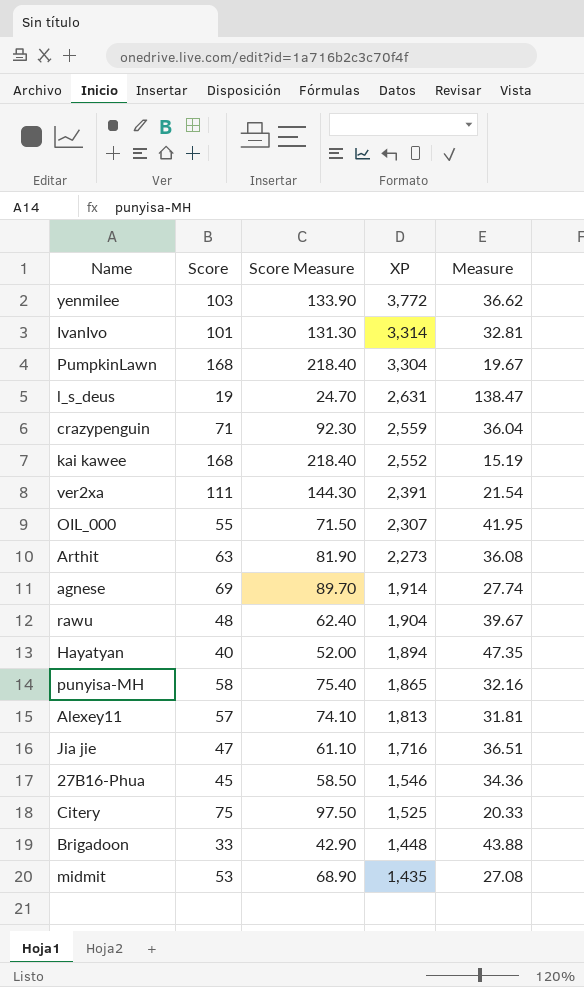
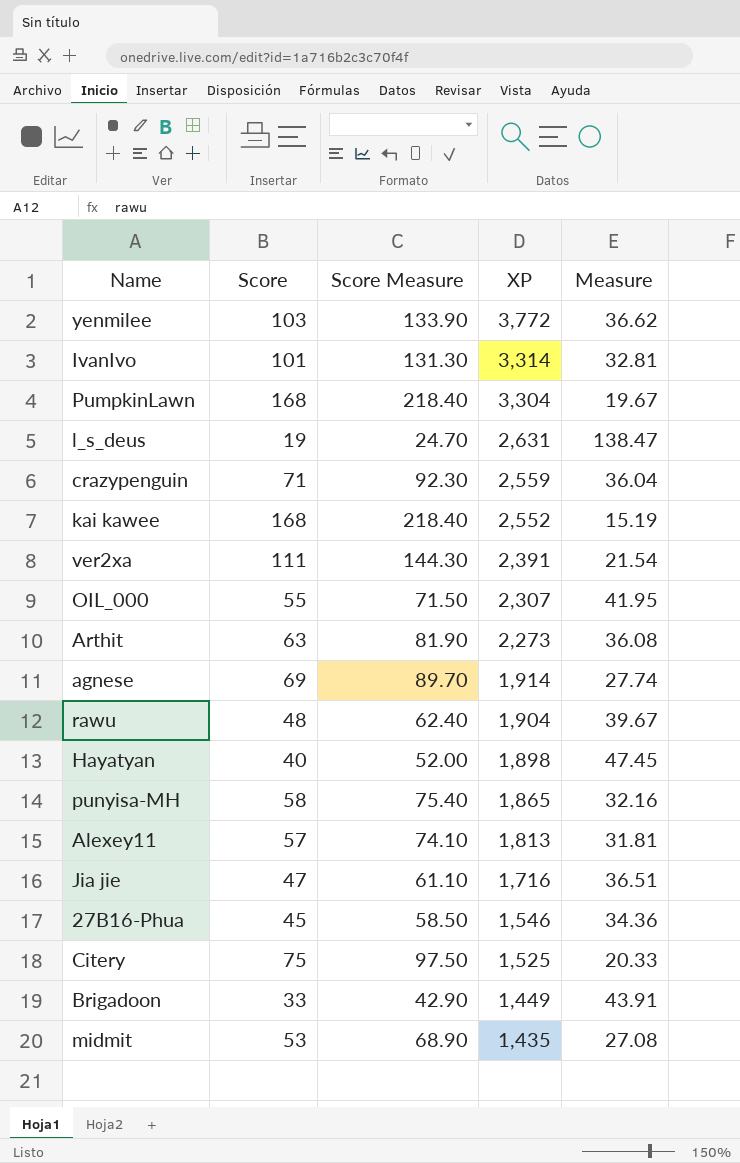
Hayatyan | XP: 1,894 -> 1,898
Hayatyan | Measure: 47.35 -> 47.45
Brigadoon | XP: 1,448 -> 1,449
Brigadoon | Measure: 43.88 -> 43.91

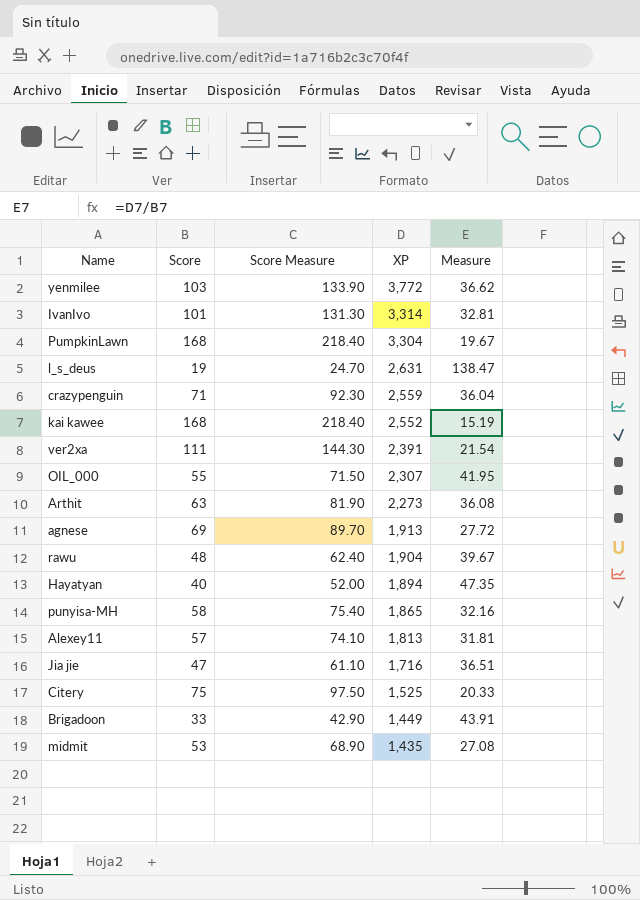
row 27B16-Phua: 45 | 58.50 | 1,546 | 34.36 -> none
agnese | XP: 1,914 -> 1,913
agnese | Measure: 27.74 -> 27.72
Hayatyan | XP: 1,898 -> 1,894
Hayatyan | Measure: 47.45 -> 47.35

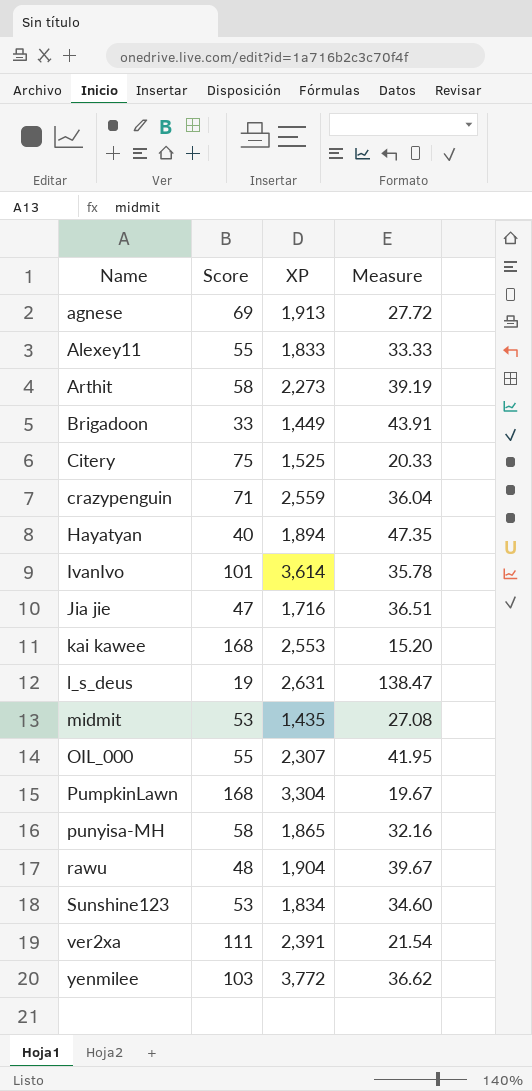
row order: XP descending -> Name ascending
column Score Measure | formula: [Score] * 1.3 -> none
Alexey11 | Score: 57 -> 55
Alexey11 | XP: 1,813 -> 1,833
Alexey11 | Measure: 31.81 -> 33.33
Arthit | Score: 63 -> 58
Arthit | Measure: 36.08 -> 39.19
IvanIvo | XP: 3,314 -> 3,614
IvanIvo | Measure: 32.81 -> 35.78
kai kawee | XP: 2,552 -> 2,553
kai kawee | Measure: 15.19 -> 15.20
row Sunshine123: none -> 53 | 1,834 | 34.60

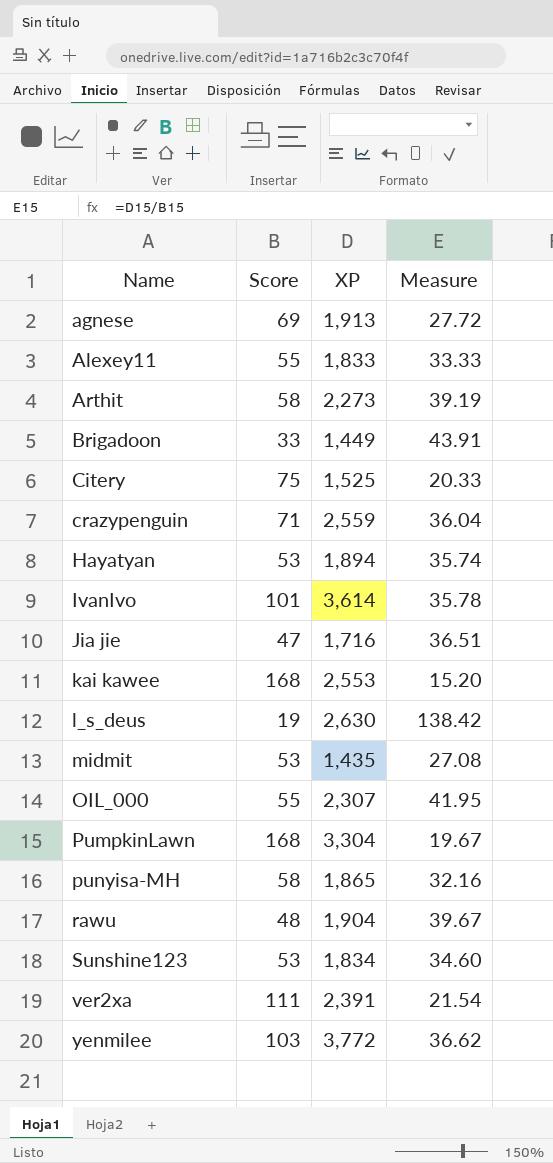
Hayatyan | Score: 40 -> 53
Hayatyan | Measure: 47.35 -> 35.74
l_s_deus | XP: 2,631 -> 2,630
l_s_deus | Measure: 138.47 -> 138.42

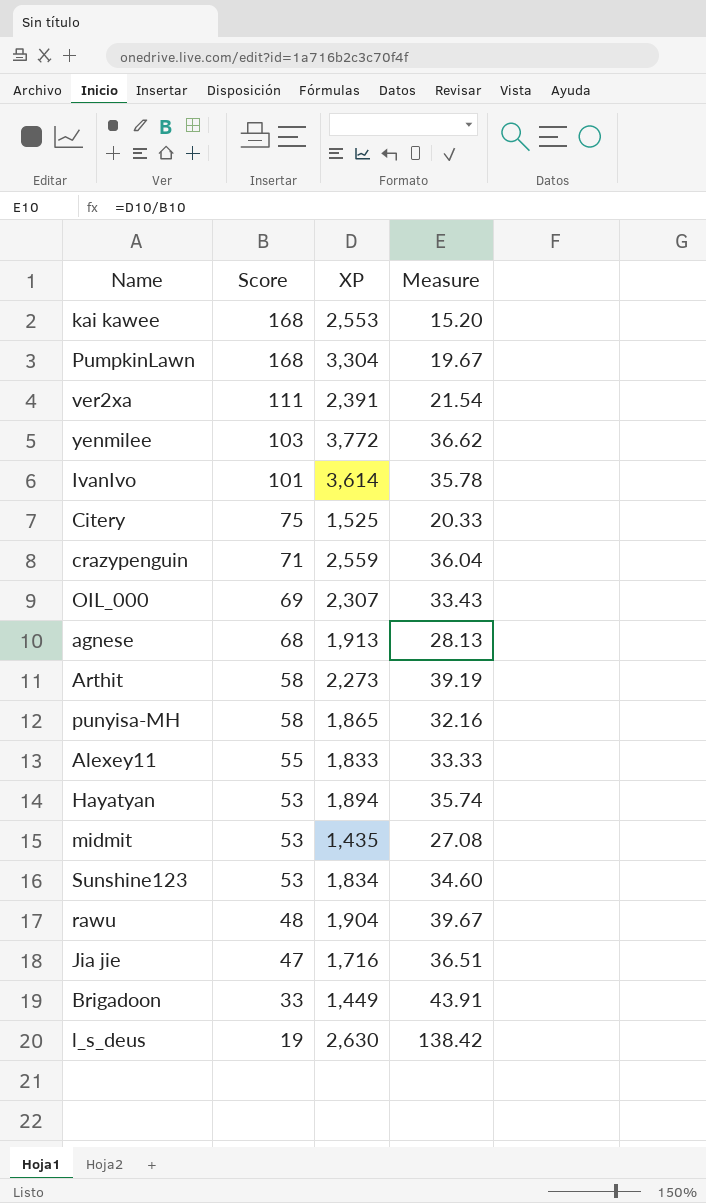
row order: Name ascending -> Score descending
OIL_000 | Score: 55 -> 69
OIL_000 | Measure: 41.95 -> 33.43
agnese | Score: 69 -> 68
agnese | Measure: 27.72 -> 28.13

